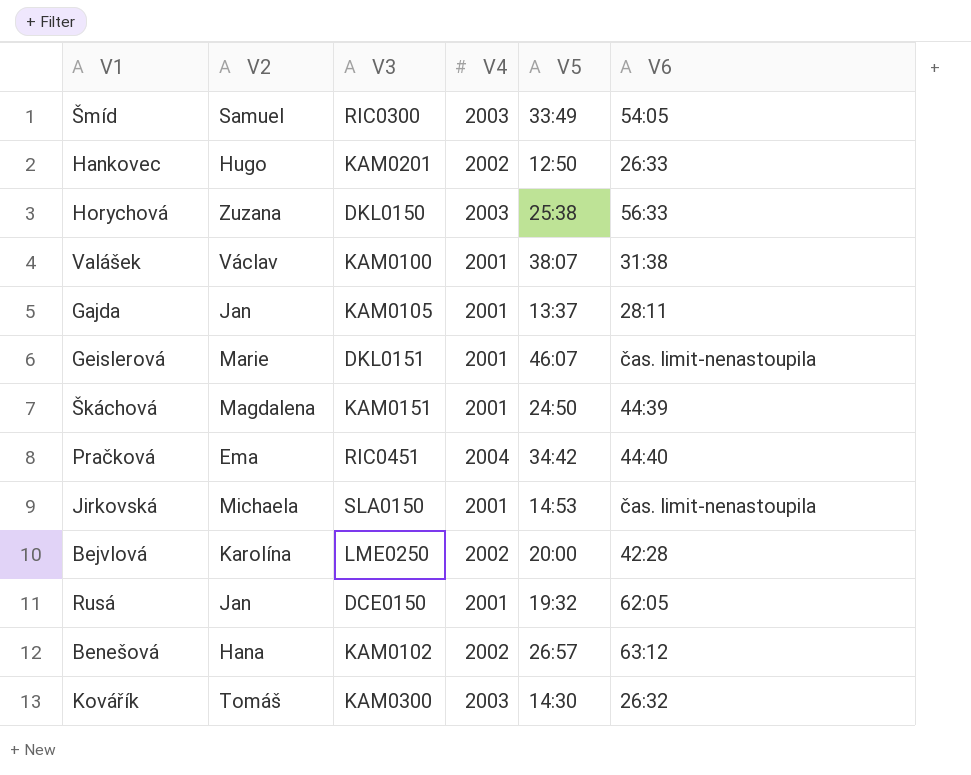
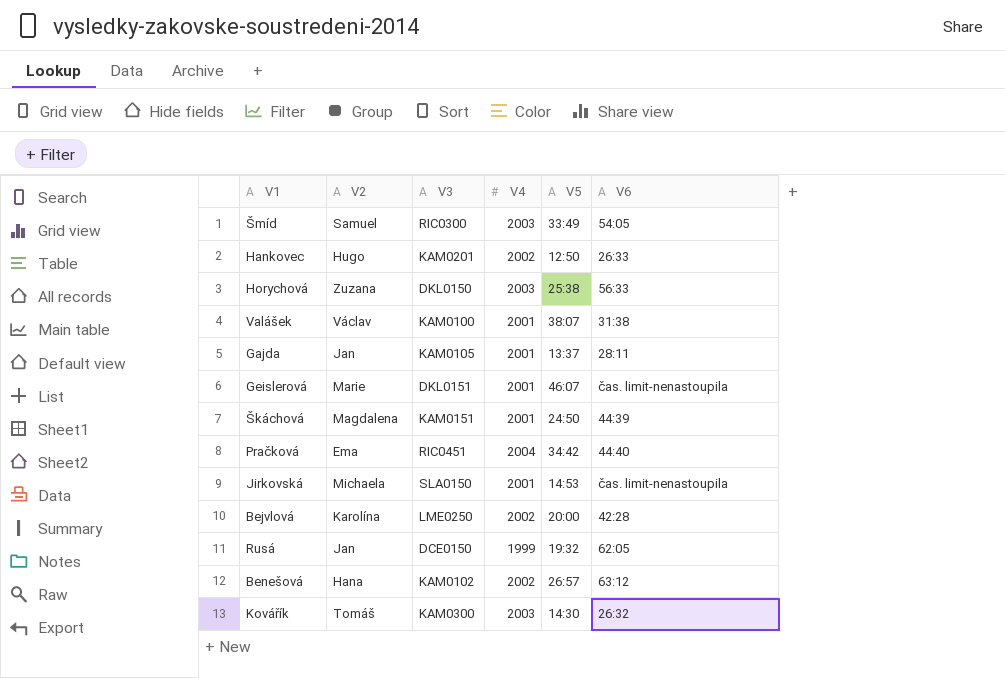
Rusá | V4: 2001 -> 1999

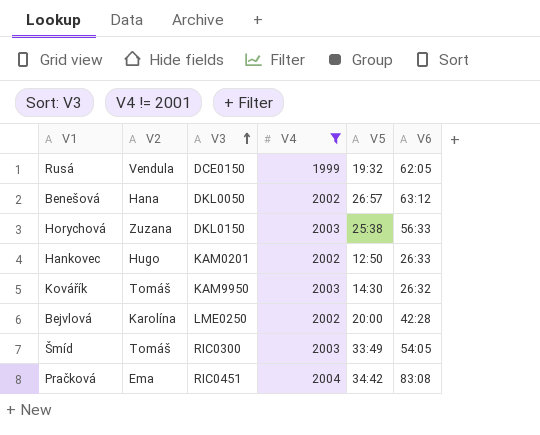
filter: none -> V4 != 2001
row order: none -> V3 ascending
Rusá | V2: Jan -> Vendula
Benešová | V3: KAM0102 -> DKL0050
Kovářík | V3: KAM0300 -> KAM9950
Šmíd | V2: Samuel -> Tomáš
Pračková | V6: 44:40 -> 83:08

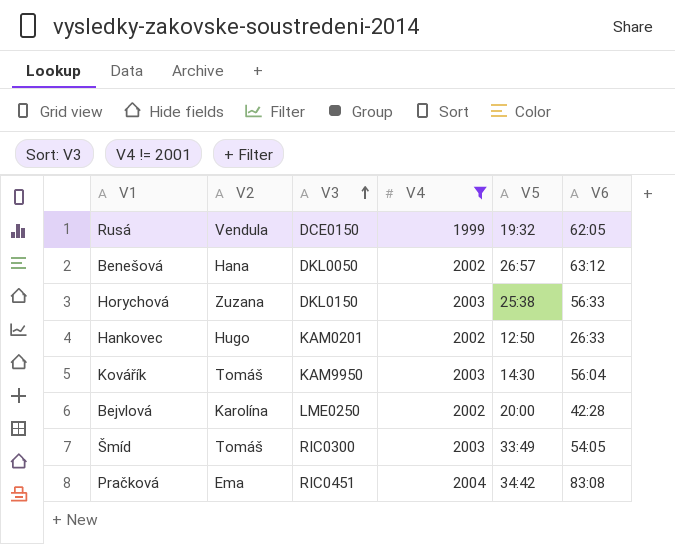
Kovářík | V6: 26:32 -> 56:04

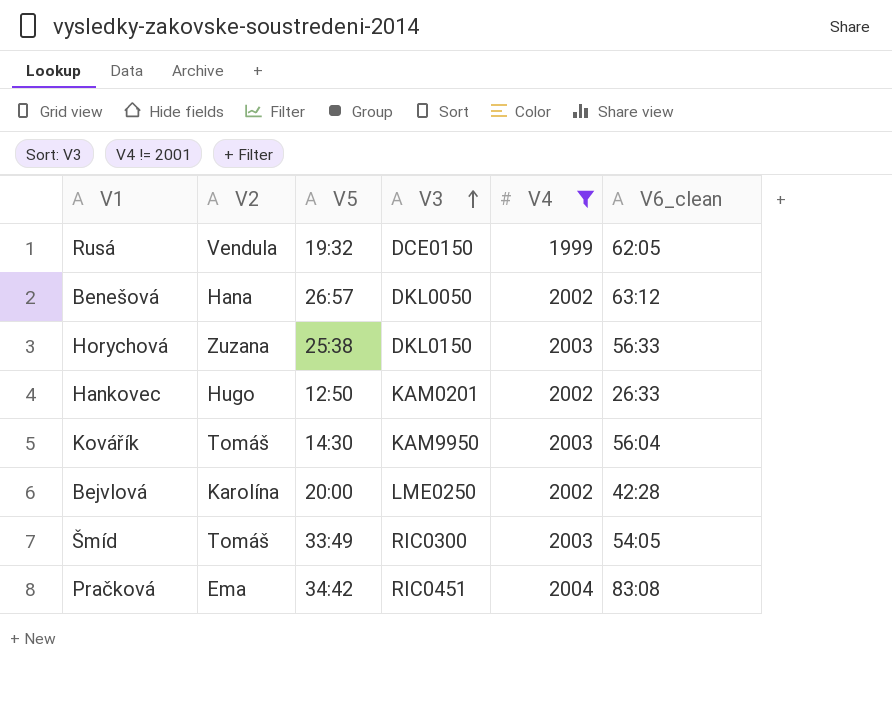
column V5 | position: 5 -> 3
column name: V6 -> V6_clean

